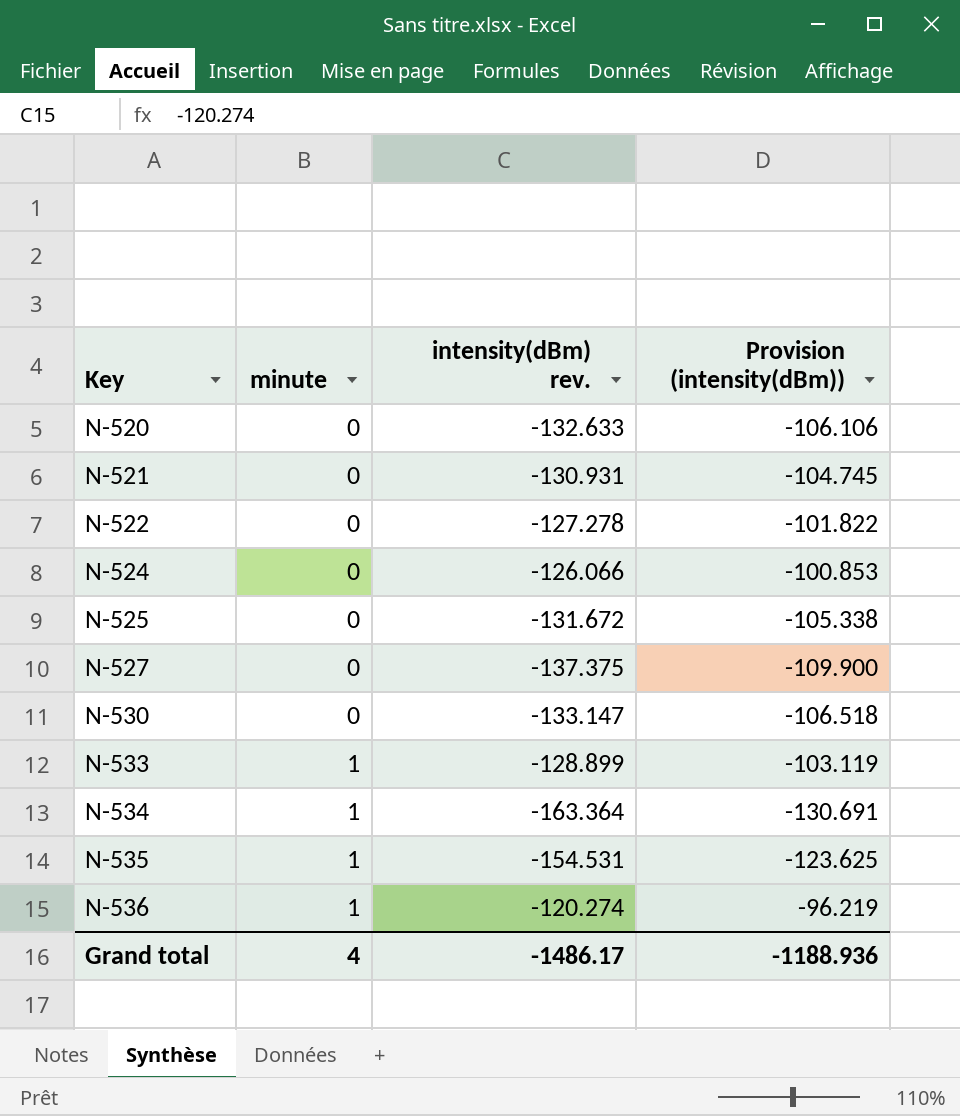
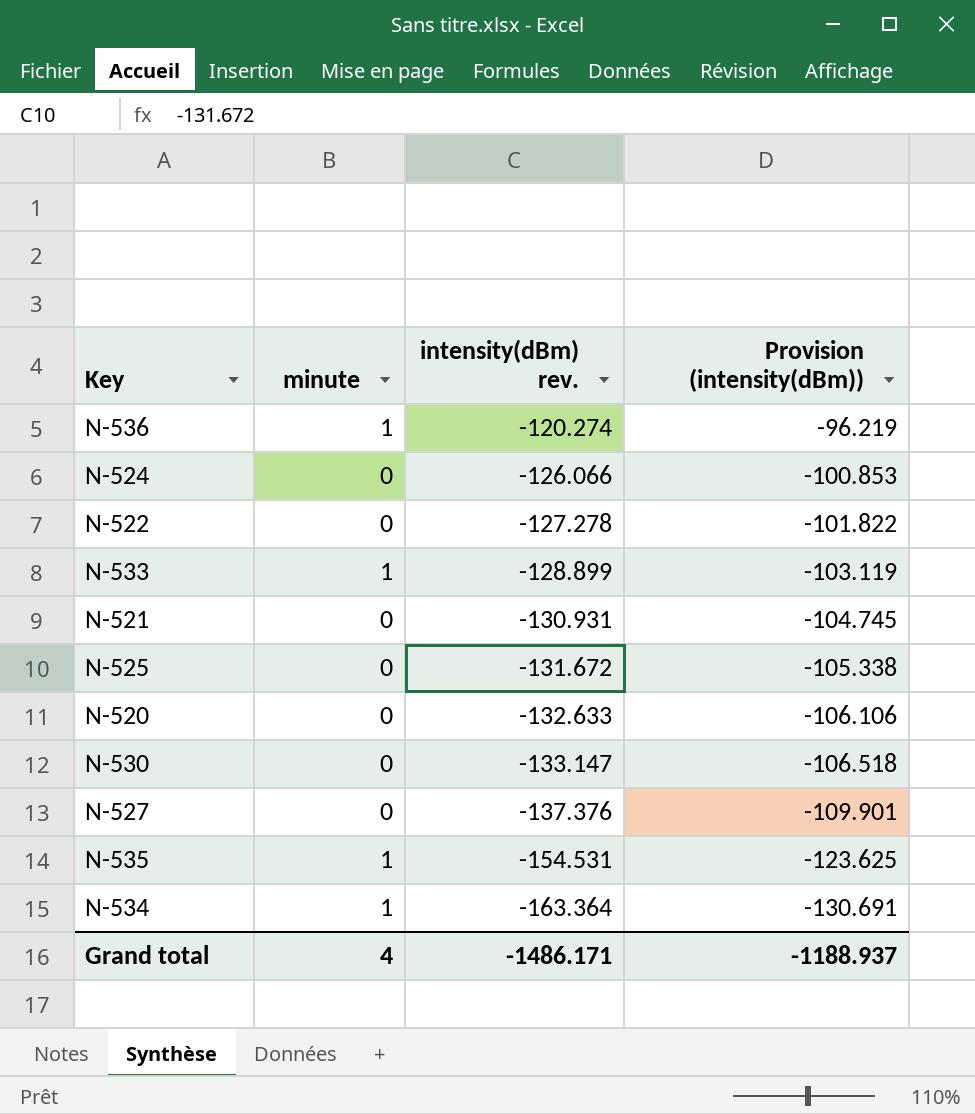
row order: Key ascending -> intensity(dBm) rev. descending
N-527 | intensity(dBm) rev.: -137.375 -> -137.376
N-527 | Provision (intensity(dBm)): -109.900 -> -109.901
Grand total | intensity(dBm) rev.: -1486.17 -> -1486.171
Grand total | Provision (intensity(dBm)): -1188.936 -> -1188.937

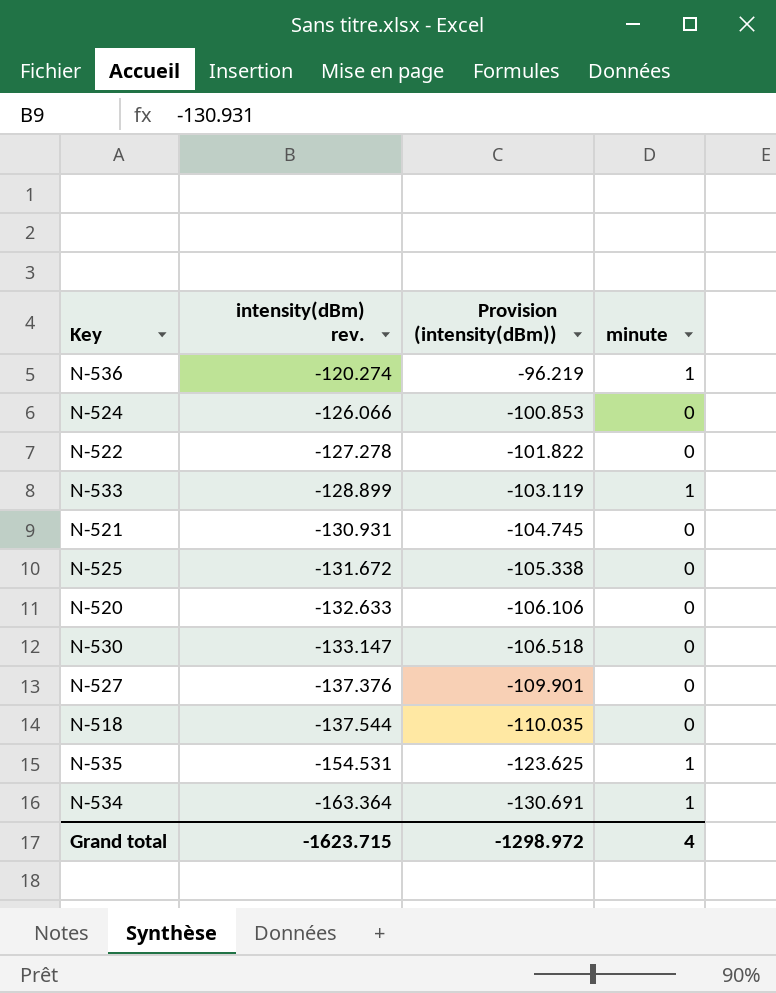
column minute | position: 2 -> 4
row N-518: none -> -137.544 | -110.035 | 0
Grand total | intensity(dBm) rev.: -1486.171 -> -1623.715
Grand total | Provision (intensity(dBm)): -1188.937 -> -1298.972

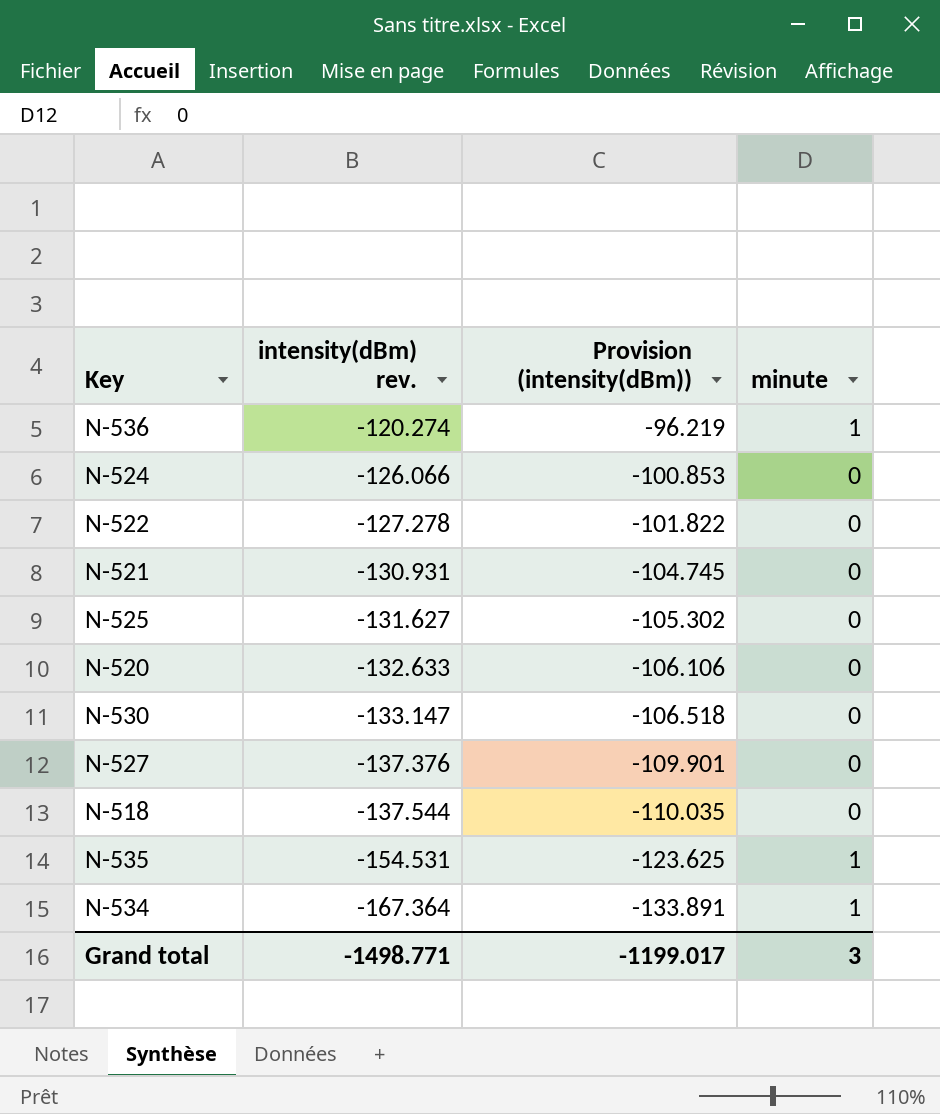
row N-533: -128.899 | -103.119 | 1 -> none
N-525 | intensity(dBm) rev.: -131.672 -> -131.627
N-525 | Provision (intensity(dBm)): -105.338 -> -105.302
N-534 | intensity(dBm) rev.: -163.364 -> -167.364
N-534 | Provision (intensity(dBm)): -130.691 -> -133.891
Grand total | intensity(dBm) rev.: -1623.715 -> -1498.771
Grand total | Provision (intensity(dBm)): -1298.972 -> -1199.017
Grand total | minute: 4 -> 3

